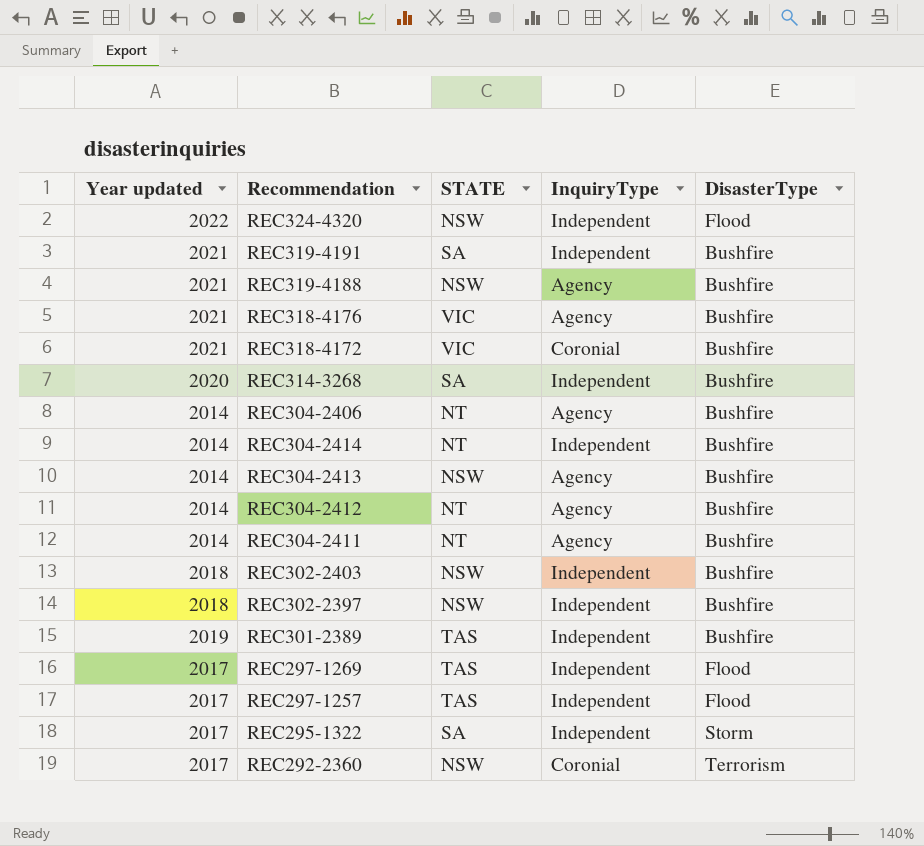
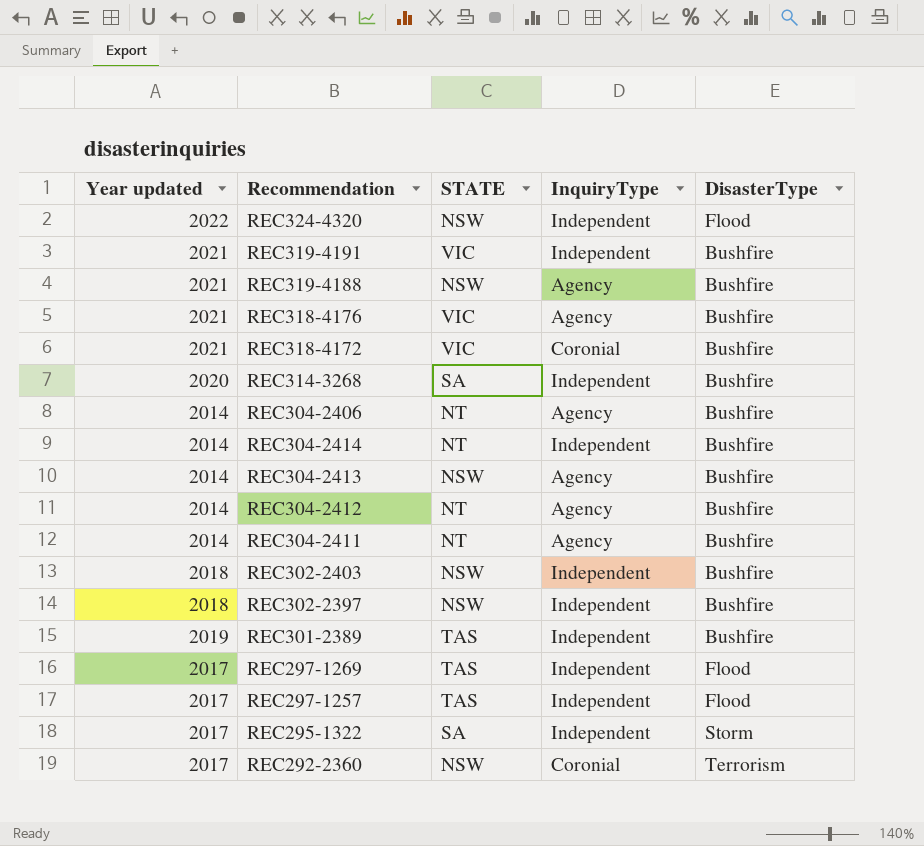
REC319-4191 | STATE: SA -> VIC

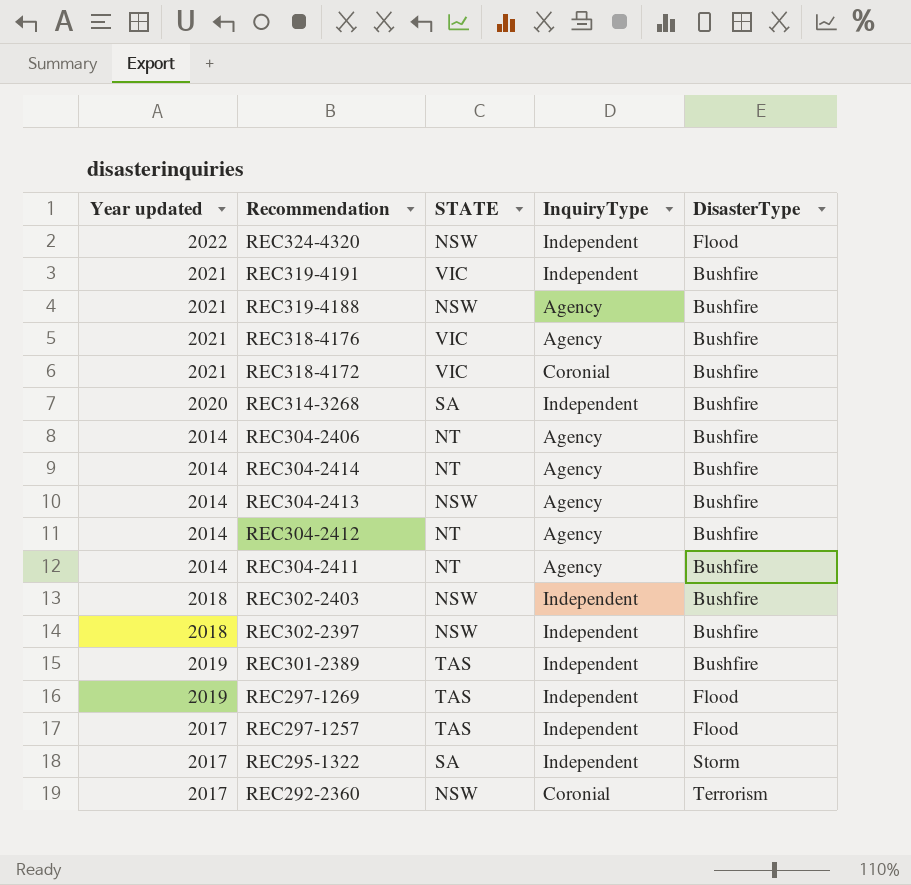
REC304-2414 | InquiryType: Independent -> Agency
REC297-1269 | Year updated: 2017 -> 2019

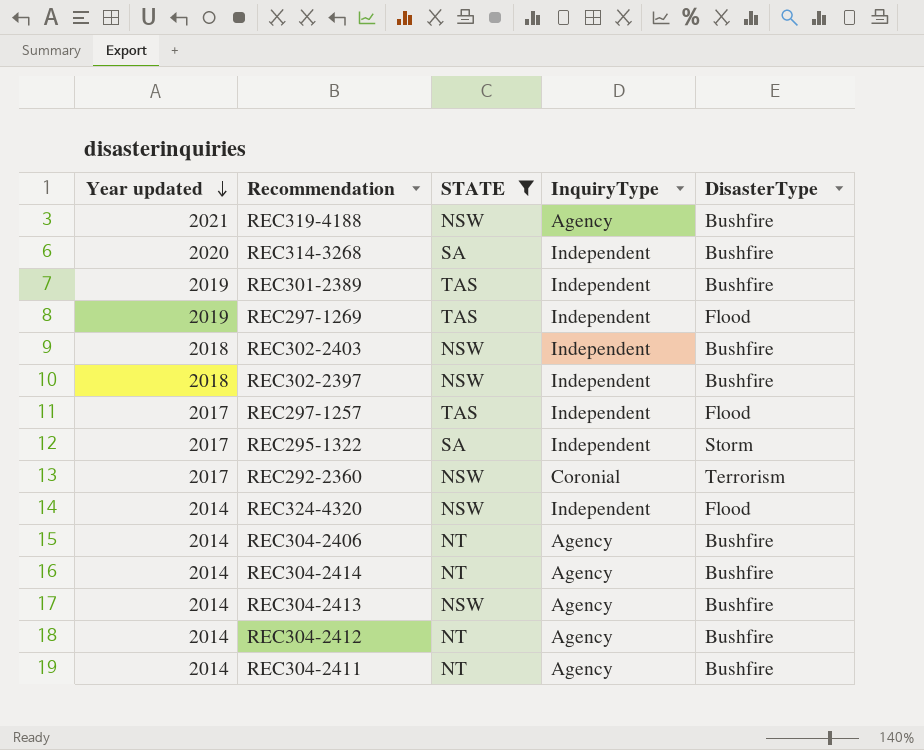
filter: none -> STATE != VIC
row order: none -> Year updated descending
REC324-4320 | Year updated: 2022 -> 2014

